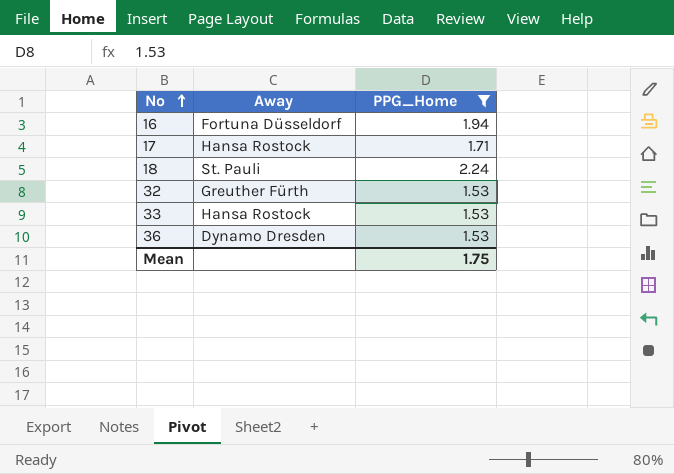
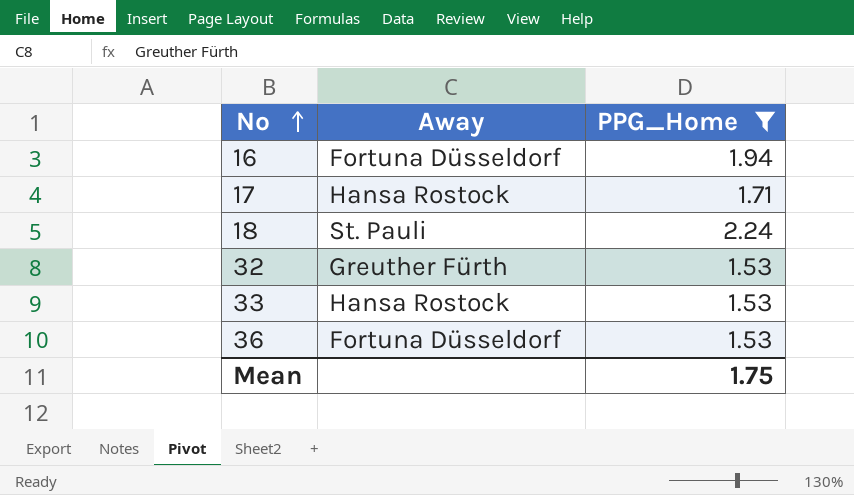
36 | Away: Dynamo Dresden -> Fortuna Düsseldorf

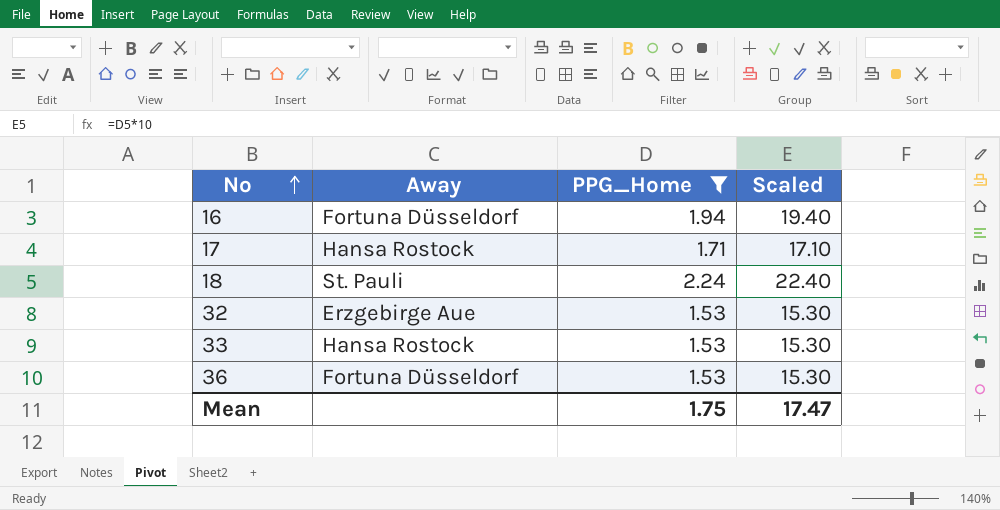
column Scaled | formula: none -> [PPG_Home] * 10
32 | Away: Greuther Fürth -> Erzgebirge Aue

